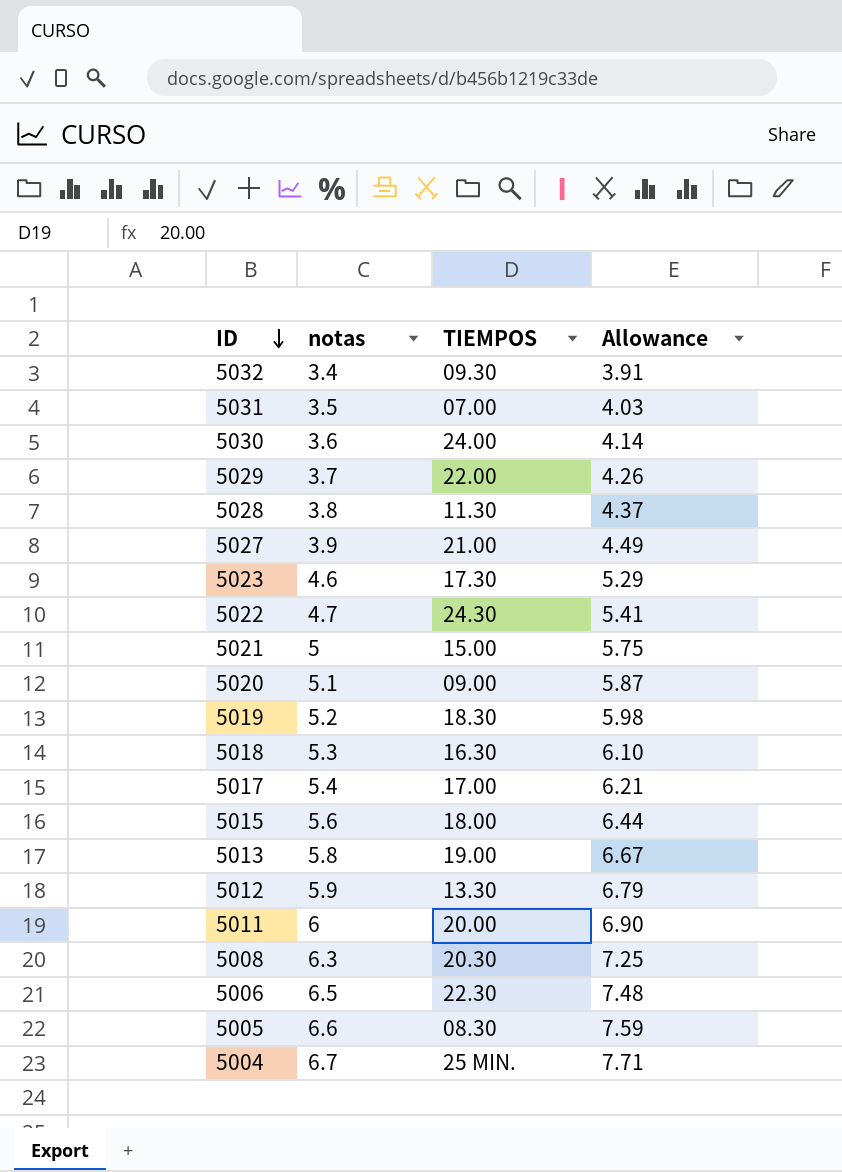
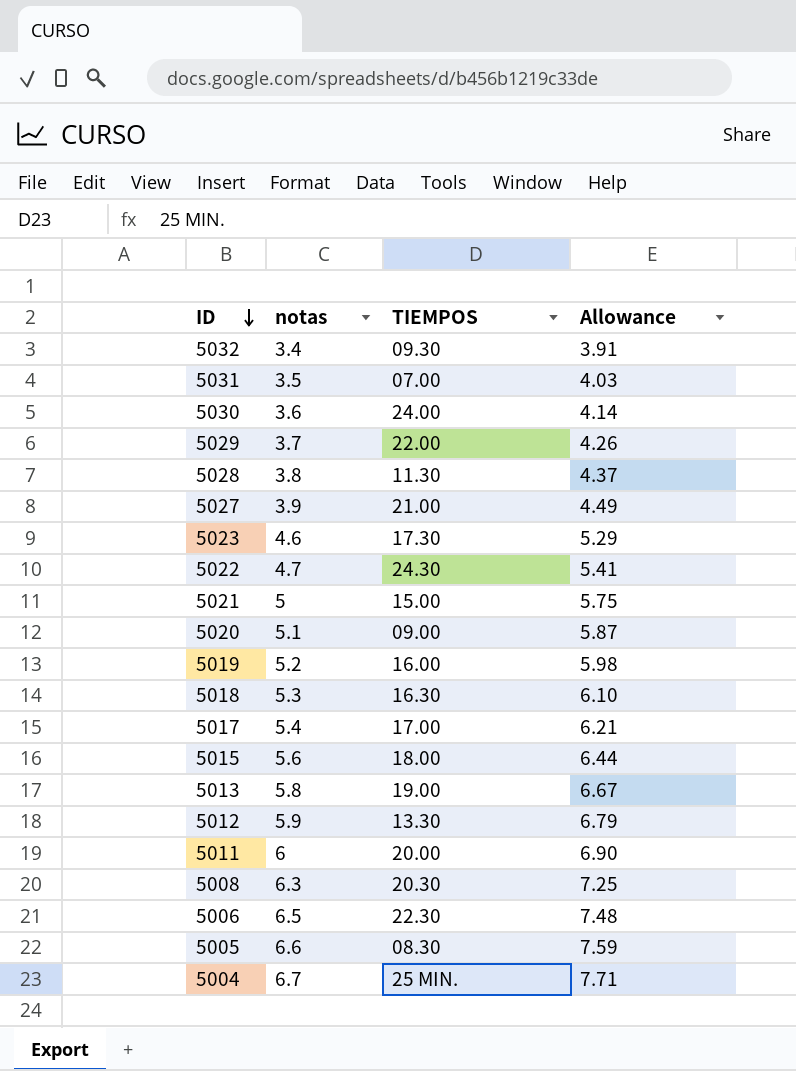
5019 | TIEMPOS: 18.30 -> 16.00

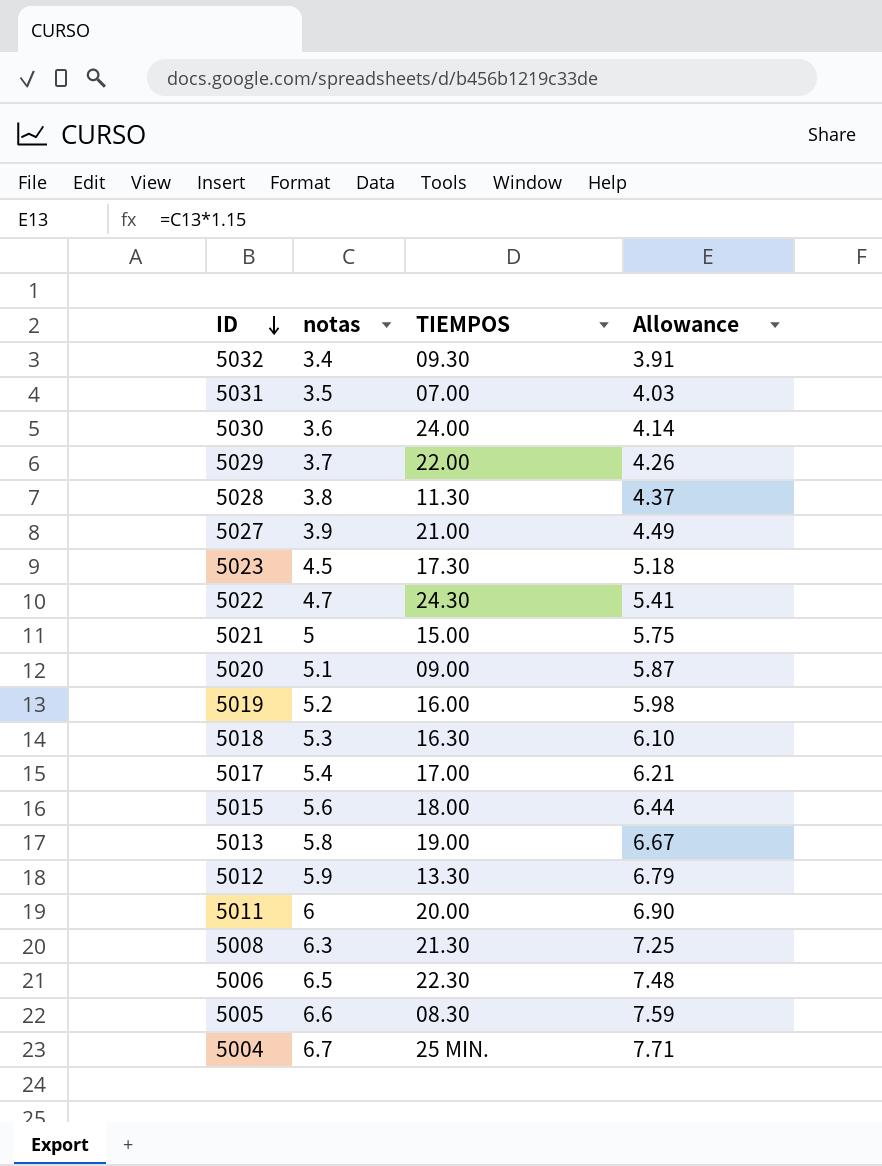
5023 | notas: 4.6 -> 4.5
5023 | Allowance: 5.29 -> 5.18
5008 | TIEMPOS: 20.30 -> 21.30

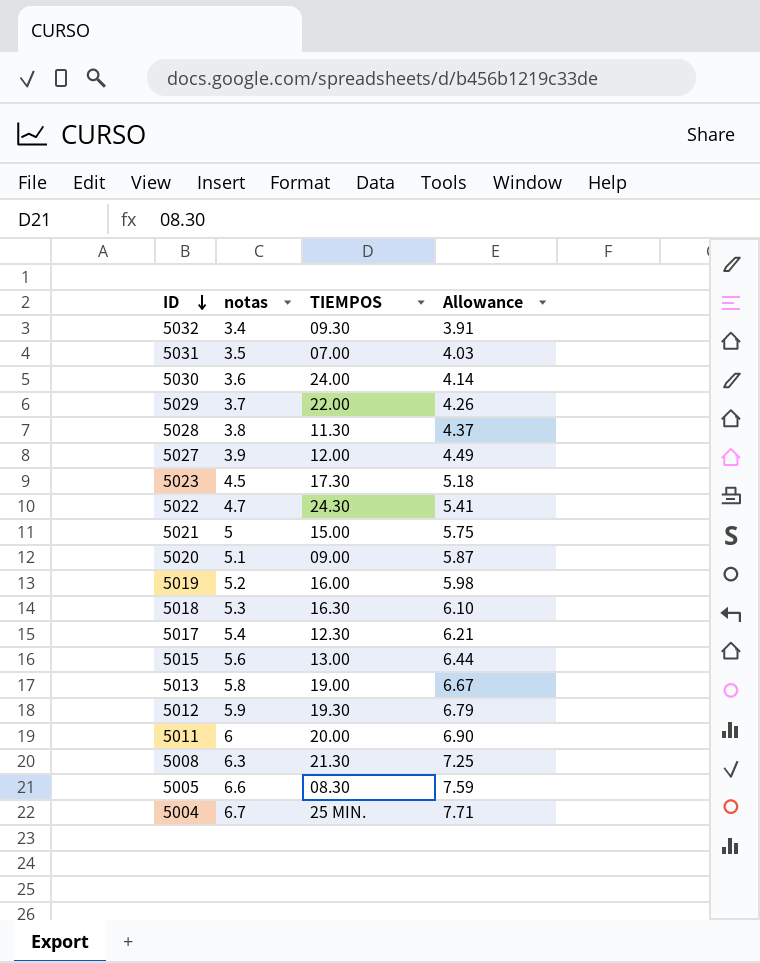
row 5006: 6.5 | 22.30 | 7.48 -> none
5027 | TIEMPOS: 21.00 -> 12.00
5017 | TIEMPOS: 17.00 -> 12.30
5015 | TIEMPOS: 18.00 -> 13.00
5012 | TIEMPOS: 13.30 -> 19.30

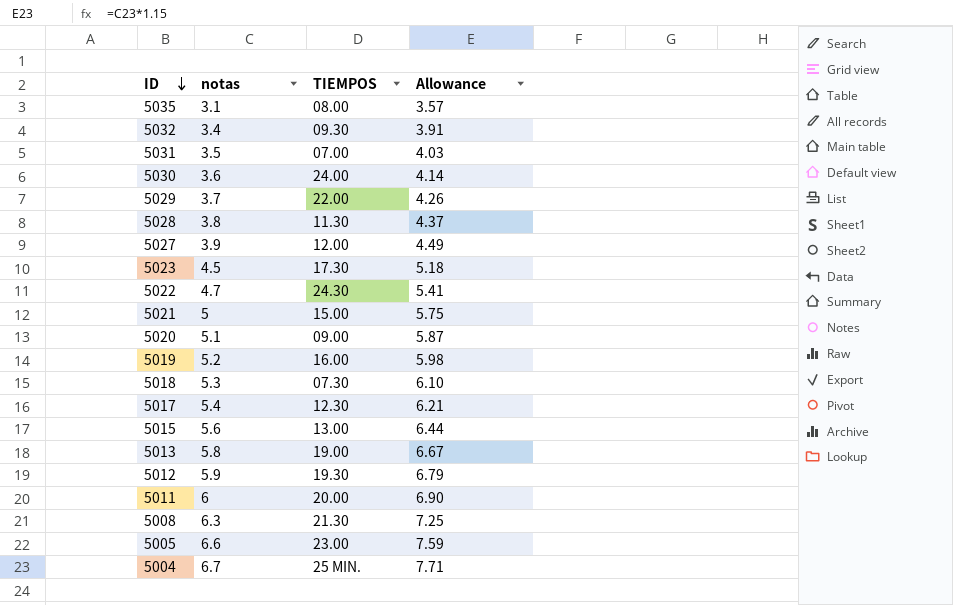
row 5035: none -> 3.1 | 08.00 | 3.57
5018 | TIEMPOS: 16.30 -> 07.30
5005 | TIEMPOS: 08.30 -> 23.00

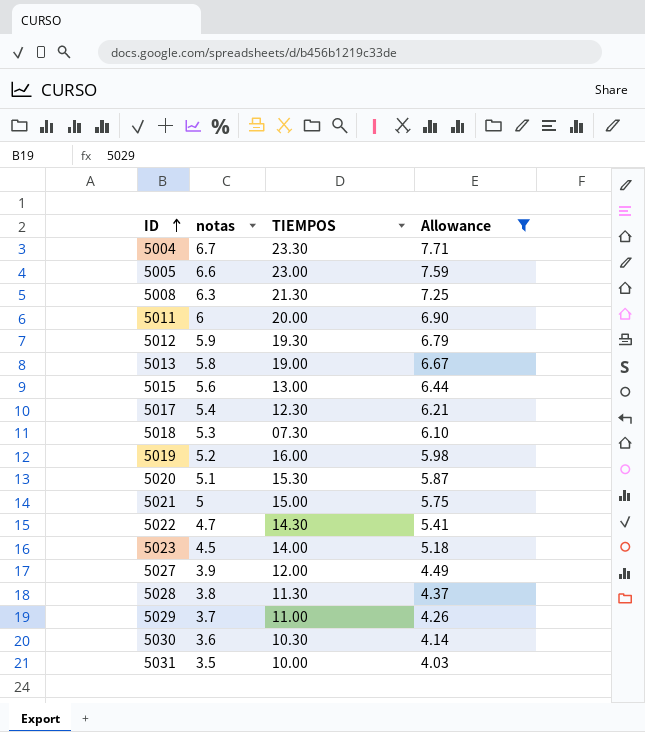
filter: none -> Allowance >= 4.03
row order: ID descending -> ID ascending
5004 | TIEMPOS: 25 MIN. -> 23.30
5020 | TIEMPOS: 09.00 -> 15.30
5022 | TIEMPOS: 24.30 -> 14.30
5023 | TIEMPOS: 17.30 -> 14.00
5029 | TIEMPOS: 22.00 -> 11.00
5030 | TIEMPOS: 24.00 -> 10.30
5031 | TIEMPOS: 07.00 -> 10.00

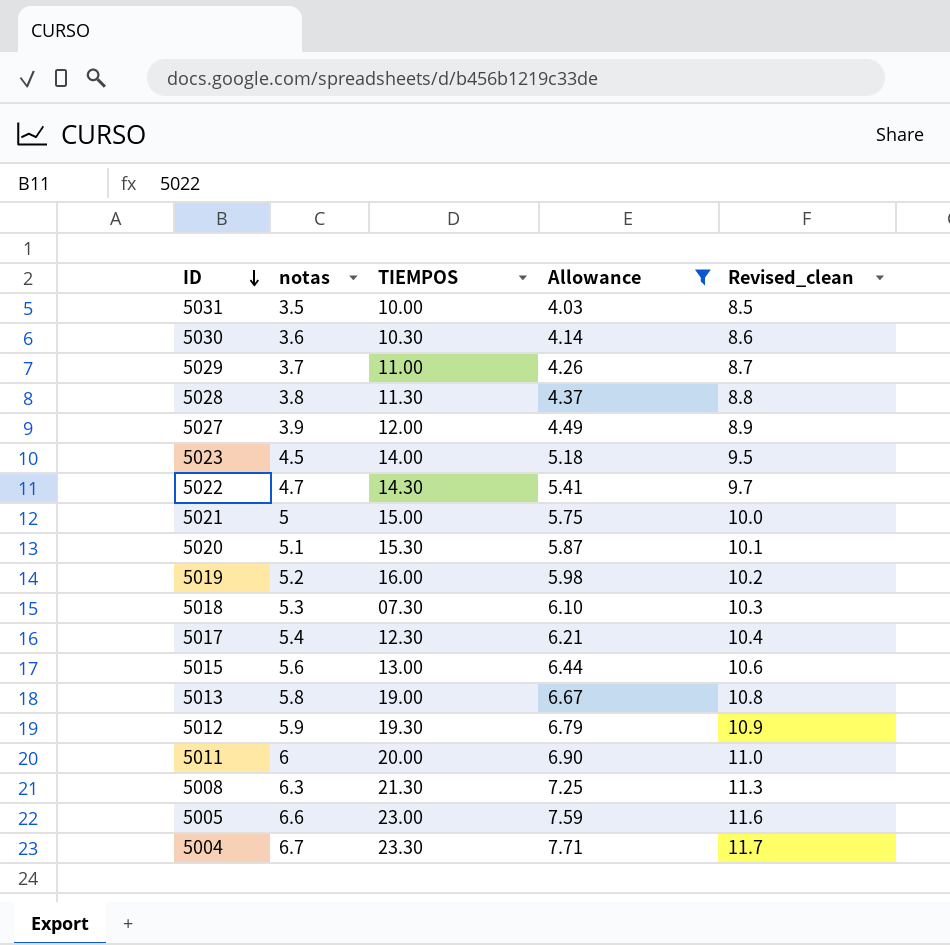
row order: ID ascending -> ID descending
column Revised_clean | formula: none -> [notas] + 5

